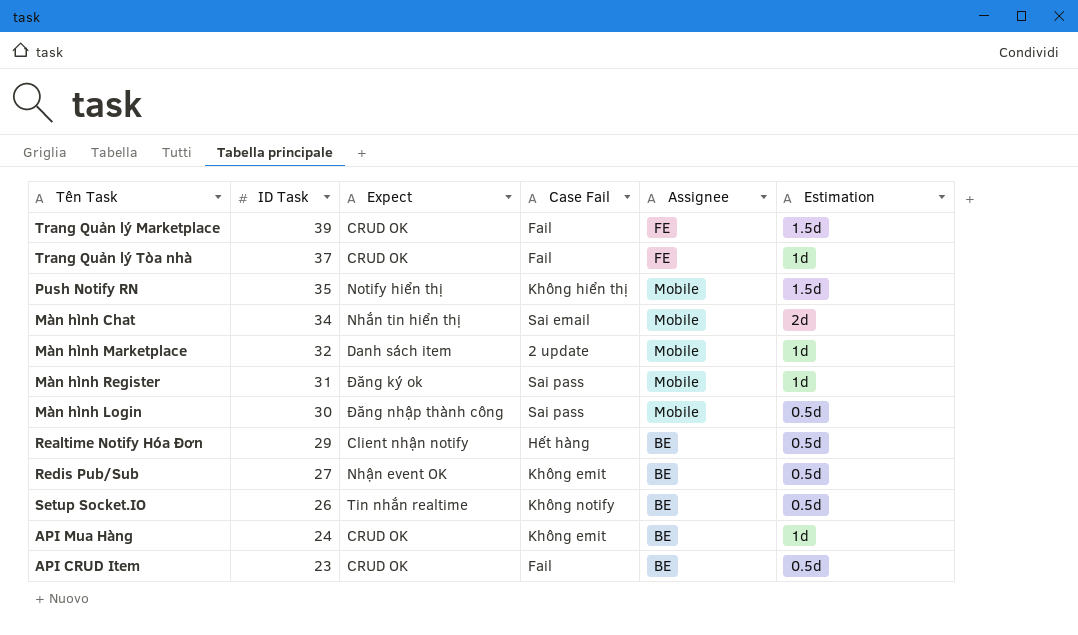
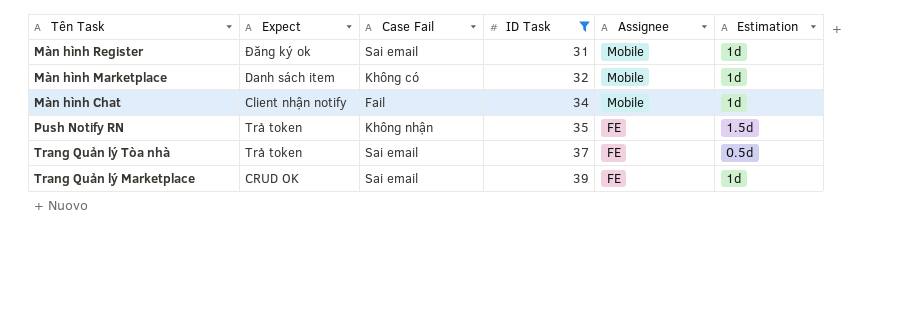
filter: none -> ID Task >= 31
row order: ID Task descending -> ID Task ascending
column ID Task | position: 2 -> 4
Màn hình Register | Case Fail: Sai pass -> Sai email
Màn hình Marketplace | Case Fail: 2 update -> Không có
Màn hình Chat | Expect: Nhắn tin hiển thị -> Client nhận notify
Màn hình Chat | Case Fail: Sai email -> Fail
Màn hình Chat | Estimation: 2d -> 1d
Push Notify RN | Expect: Notify hiển thị -> Trả token
Push Notify RN | Case Fail: Không hiển thị -> Không nhận
Push Notify RN | Assignee: Mobile -> FE
Trang Quản lý Tòa nhà | Expect: CRUD OK -> Trả token
Trang Quản lý Tòa nhà | Case Fail: Fail -> Sai email
Trang Quản lý Tòa nhà | Estimation: 1d -> 0.5d
Trang Quản lý Marketplace | Case Fail: Fail -> Sai email
Trang Quản lý Marketplace | Estimation: 1.5d -> 1d

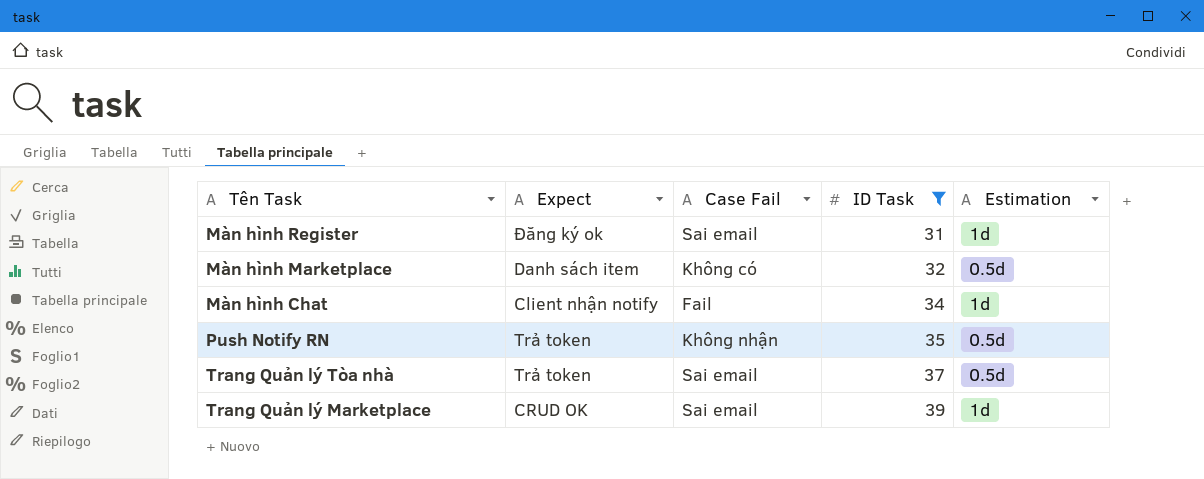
column Assignee | position: 5 -> none
Màn hình Marketplace | Estimation: 1d -> 0.5d
Push Notify RN | Estimation: 1.5d -> 0.5d

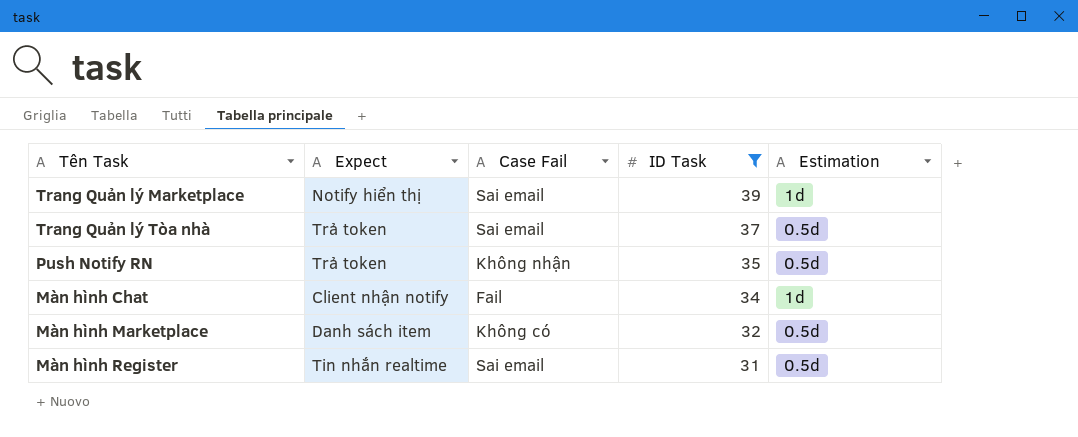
row order: ID Task ascending -> ID Task descending
Trang Quản lý Marketplace | Expect: CRUD OK -> Notify hiển thị
Màn hình Register | Expect: Đăng ký ok -> Tin nhắn realtime
Màn hình Register | Estimation: 1d -> 0.5d

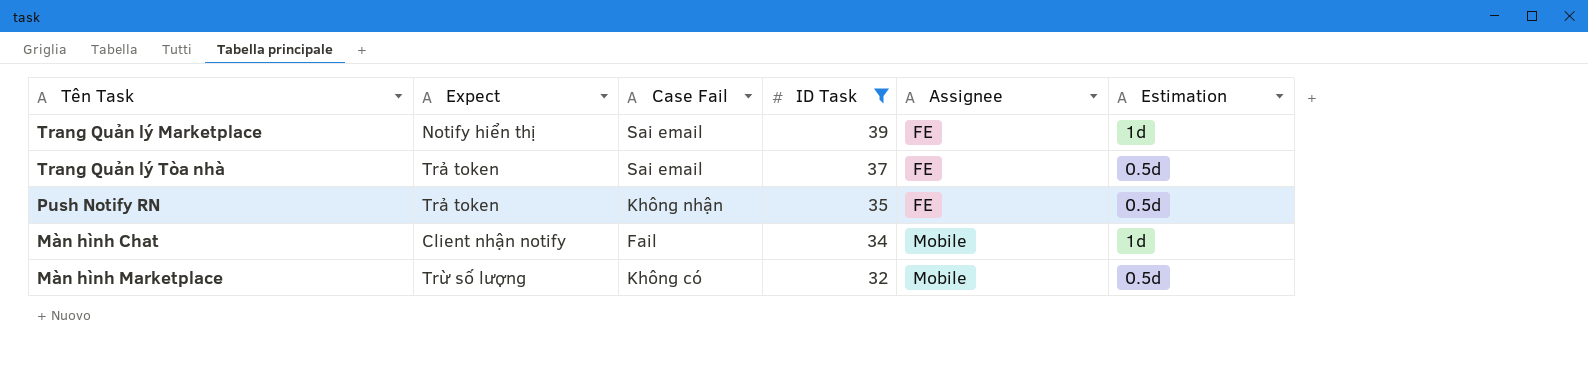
column Assignee | position: none -> 5
row Màn hình Register: Tin nhắn realtime | Sai email | 31 | 0.5d -> none
Màn hình Marketplace | Expect: Danh sách item -> Trừ số lượng

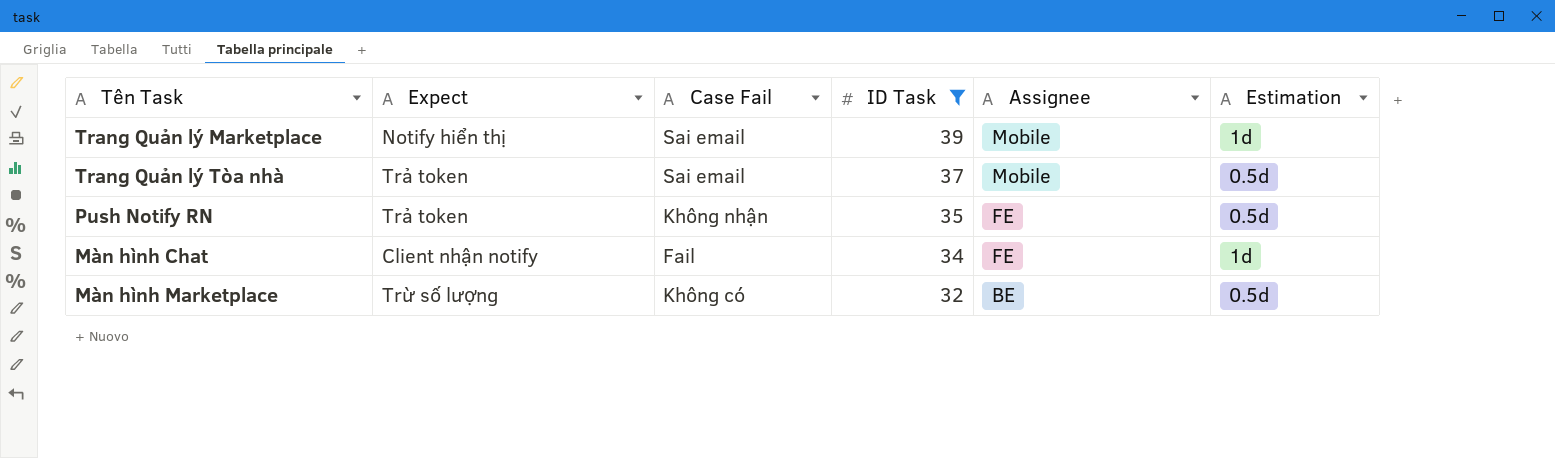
Trang Quản lý Marketplace | Assignee: FE -> Mobile
Trang Quản lý Tòa nhà | Assignee: FE -> Mobile
Màn hình Chat | Assignee: Mobile -> FE
Màn hình Marketplace | Assignee: Mobile -> BE

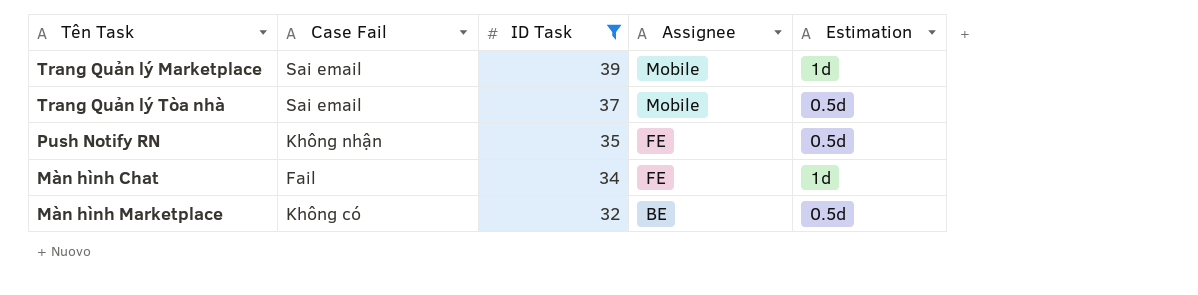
column Expect | position: 2 -> none

